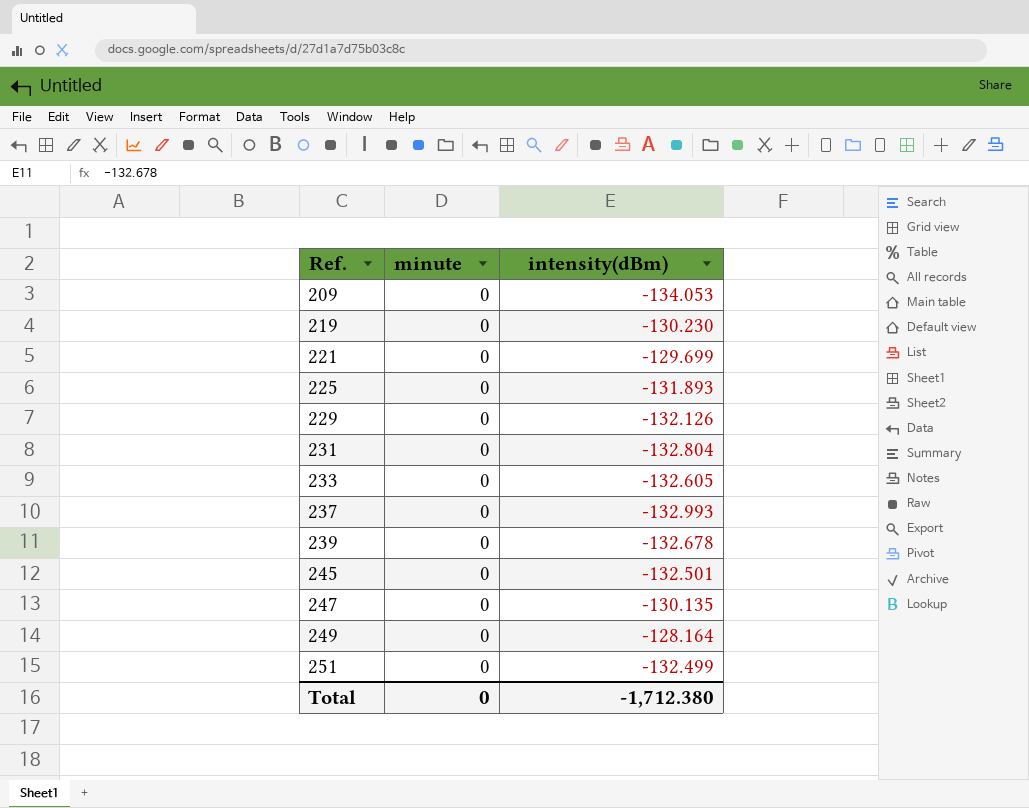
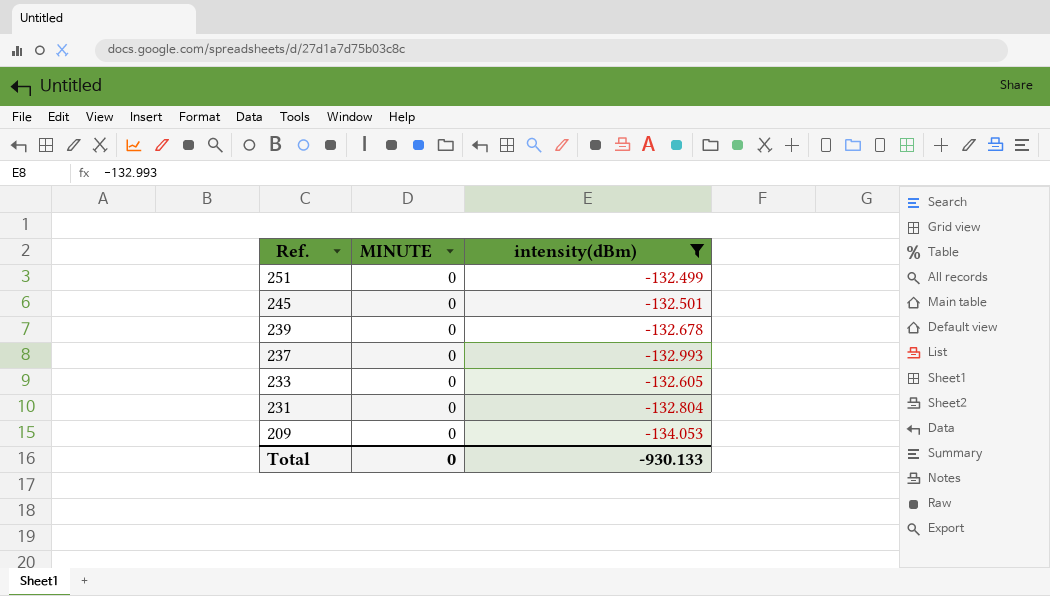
filter: none -> intensity(dBm) <= -132.499
row order: Ref. ascending -> Ref. descending
column name: minute -> MINUTE
Total | intensity(dBm): -1,712.380 -> -930.133

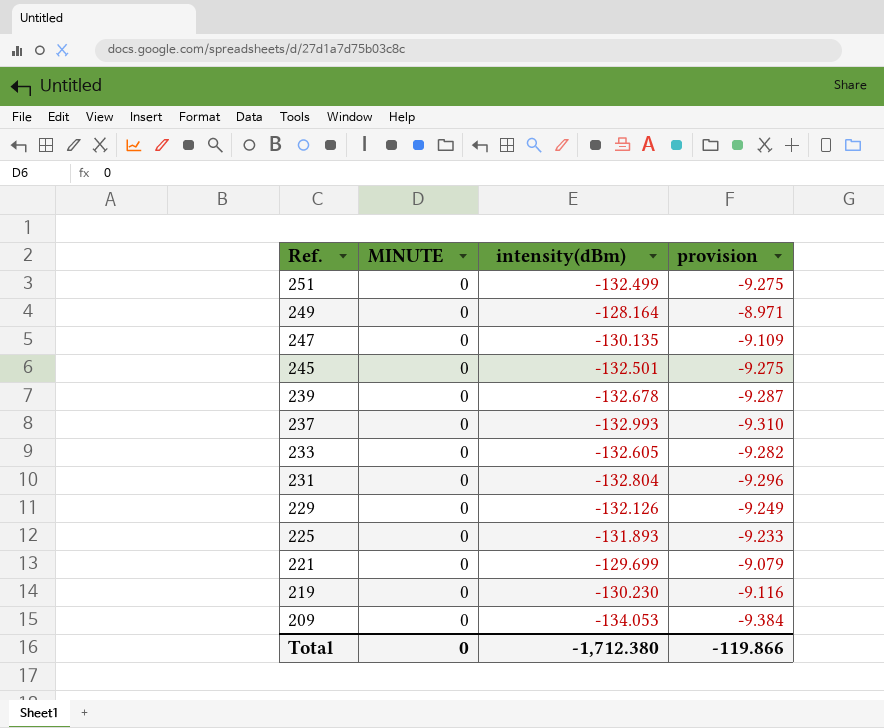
filter: intensity(dBm) <= -132.499 -> none
column provision | formula: none -> [intensity(dBm)] * 0.07
Total | intensity(dBm): -930.133 -> -1,712.380

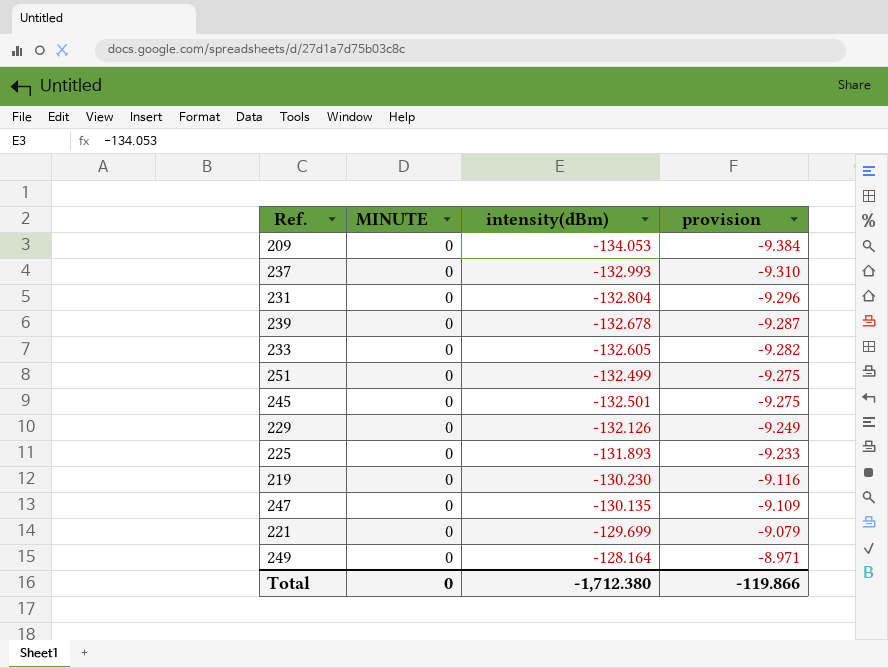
row order: Ref. descending -> provision ascending

